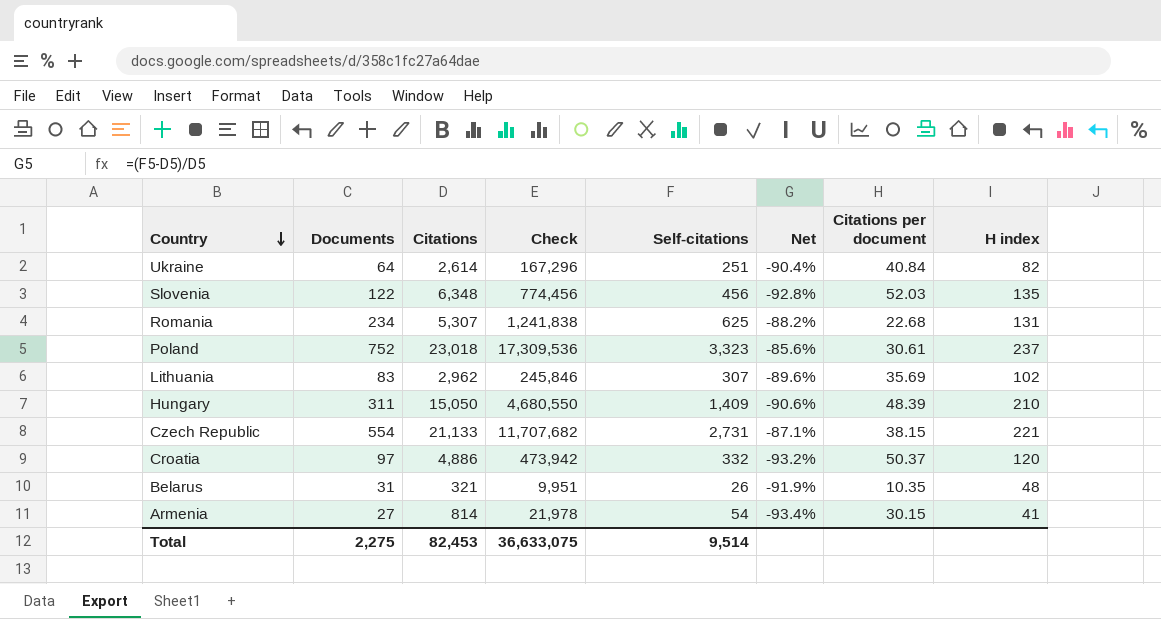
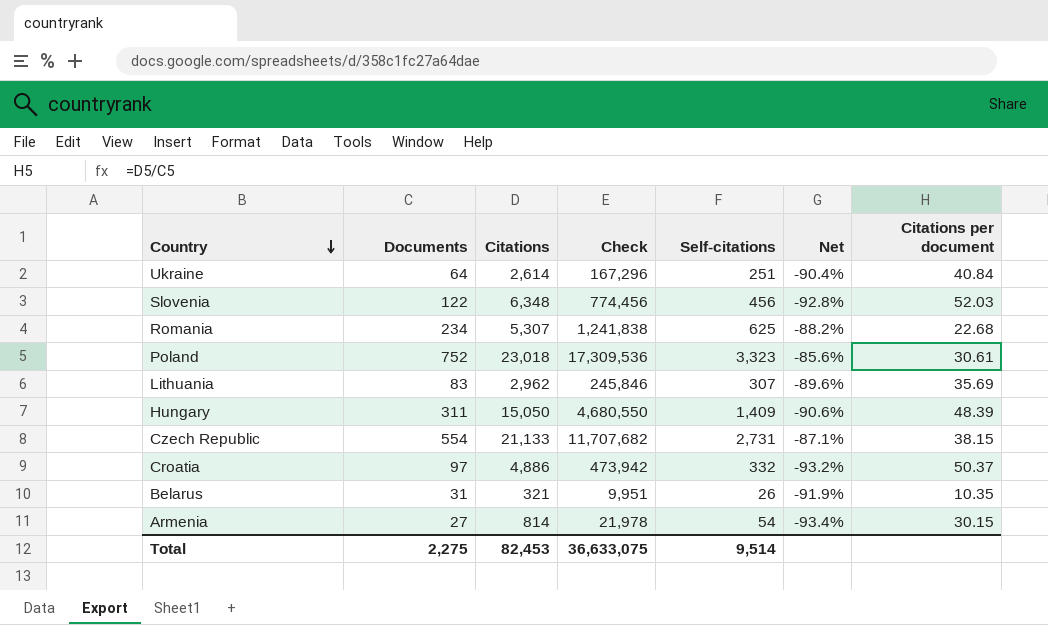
column H index | position: 8 -> none

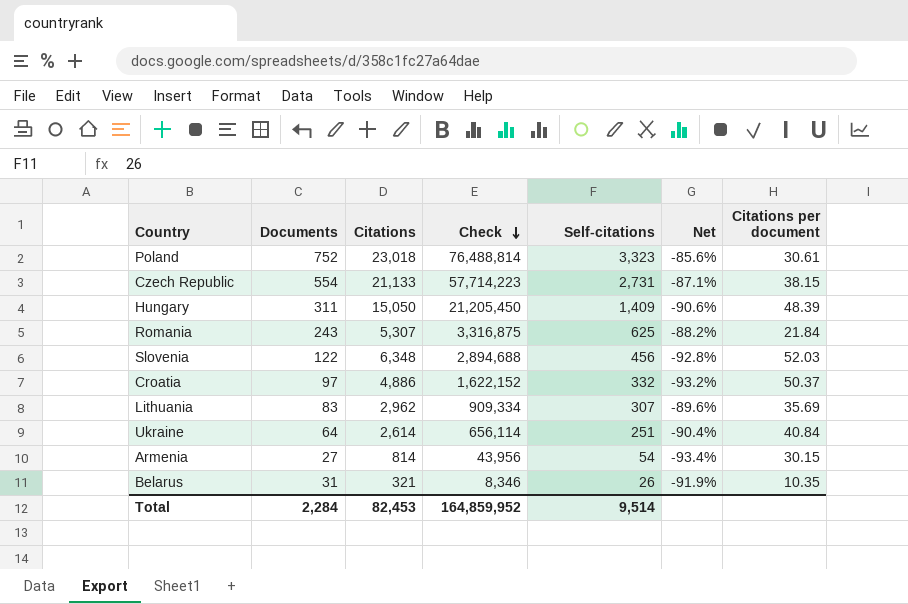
row order: Country descending -> Check descending
column Check | formula: [Documents] * [Citations] -> [Citations] * [Self-citations]
Romania | Documents: 234 -> 243
Romania | Citations per document: 22.68 -> 21.84
Total | Documents: 2,275 -> 2,284
Total | Check: 36,633,075 -> 164,859,952

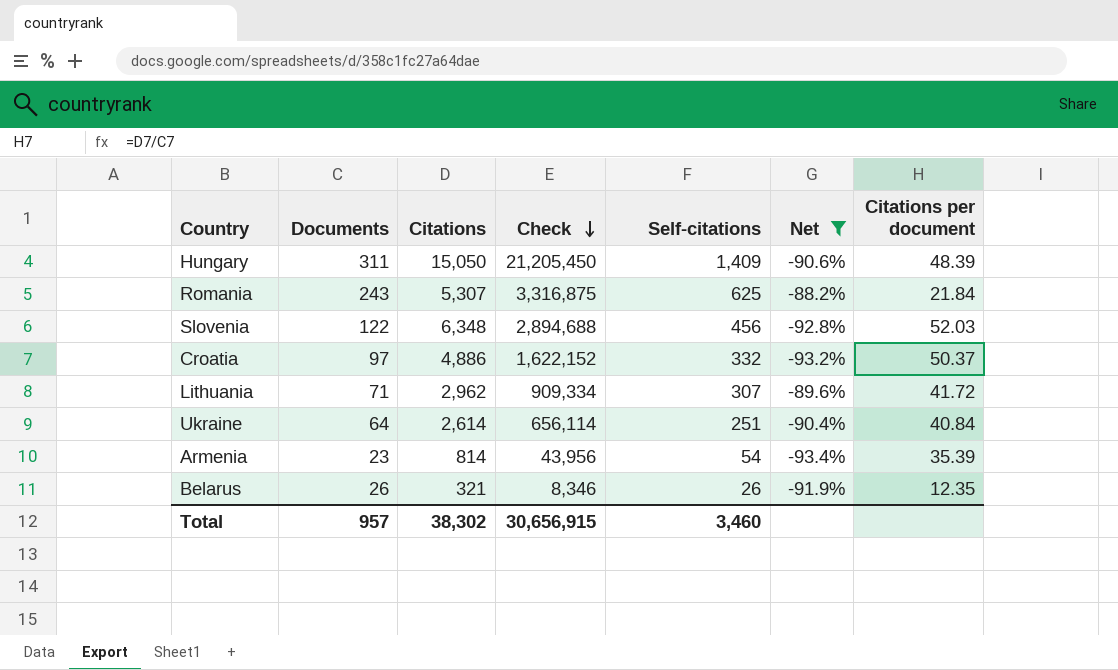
filter: none -> Net <= -88.2%
Lithuania | Documents: 83 -> 71
Lithuania | Citations per document: 35.69 -> 41.72
Armenia | Documents: 27 -> 23
Armenia | Citations per document: 30.15 -> 35.39
Belarus | Documents: 31 -> 26
Belarus | Citations per document: 10.35 -> 12.35
Total | Documents: 2,284 -> 957
Total | Citations: 82,453 -> 38,302
Total | Check: 164,859,952 -> 30,656,915
Total | Self-citations: 9,514 -> 3,460

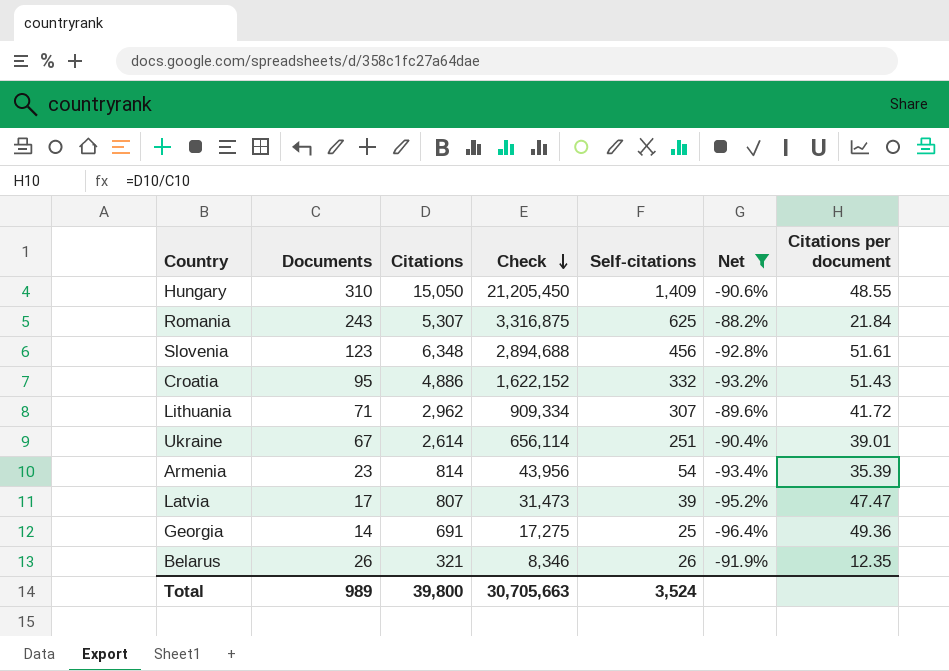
Hungary | Documents: 311 -> 310
Hungary | Citations per document: 48.39 -> 48.55
Slovenia | Documents: 122 -> 123
Slovenia | Citations per document: 52.03 -> 51.61
Croatia | Documents: 97 -> 95
Croatia | Citations per document: 50.37 -> 51.43
Ukraine | Documents: 64 -> 67
Ukraine | Citations per document: 40.84 -> 39.01
row Latvia: none -> 17 | 807 | 31,473 | 39 | -95.2% | 47.47
row Georgia: none -> 14 | 691 | 17,275 | 25 | -96.4% | 49.36
Total | Documents: 957 -> 989
Total | Citations: 38,302 -> 39,800
Total | Check: 30,656,915 -> 30,705,663
Total | Self-citations: 3,460 -> 3,524

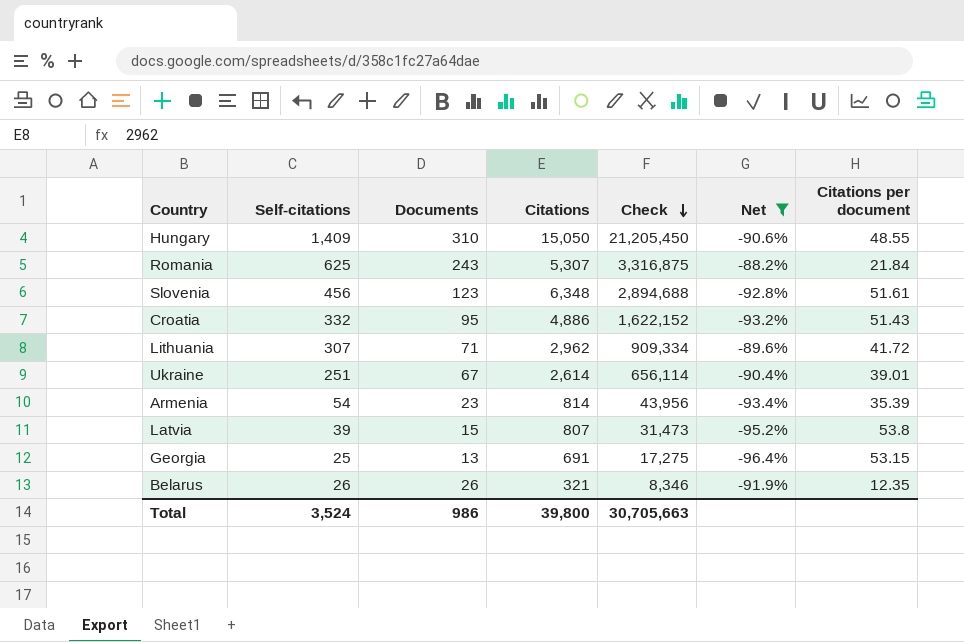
column Self-citations | position: 5 -> 2
Latvia | Documents: 17 -> 15
Latvia | Citations per document: 47.47 -> 53.8
Georgia | Documents: 14 -> 13
Georgia | Citations per document: 49.36 -> 53.15
Total | Documents: 989 -> 986

